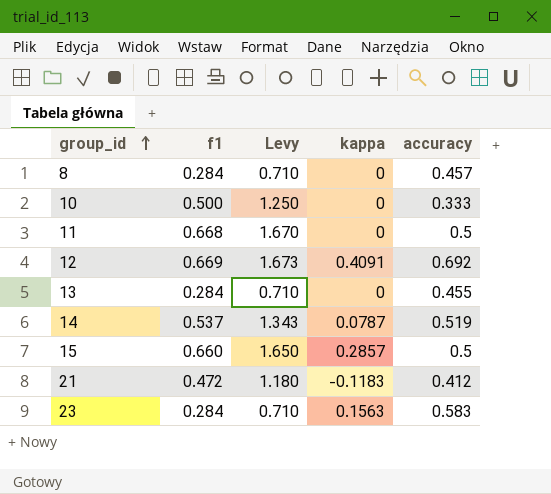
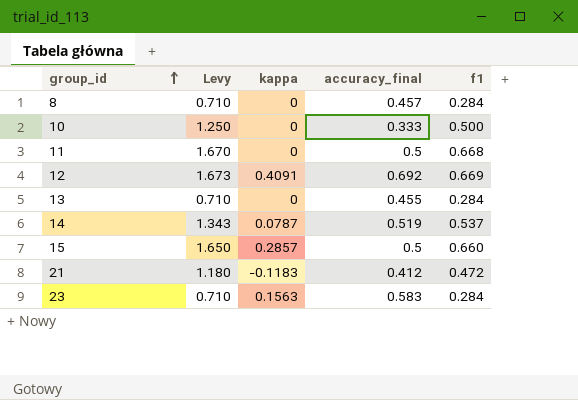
column name: accuracy -> accuracy_final
column f1 | position: 2 -> 5

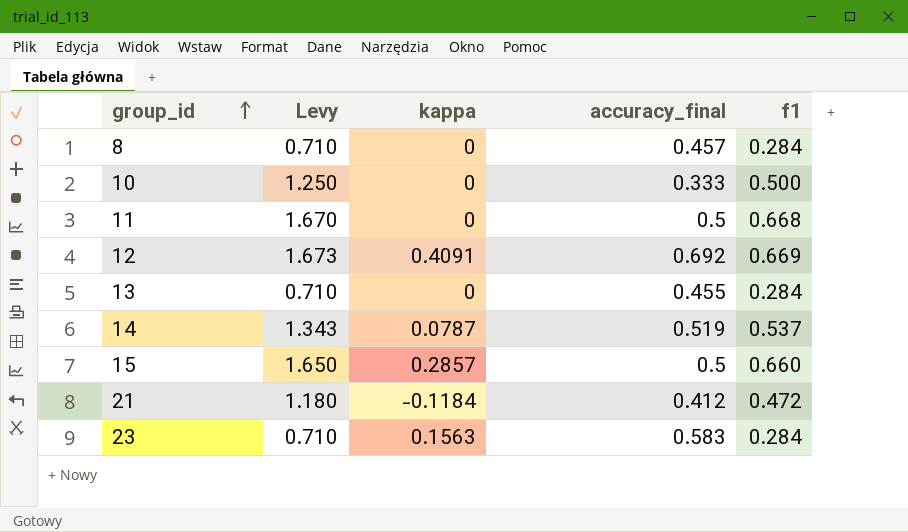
21 | kappa: -0.1183 -> -0.1184

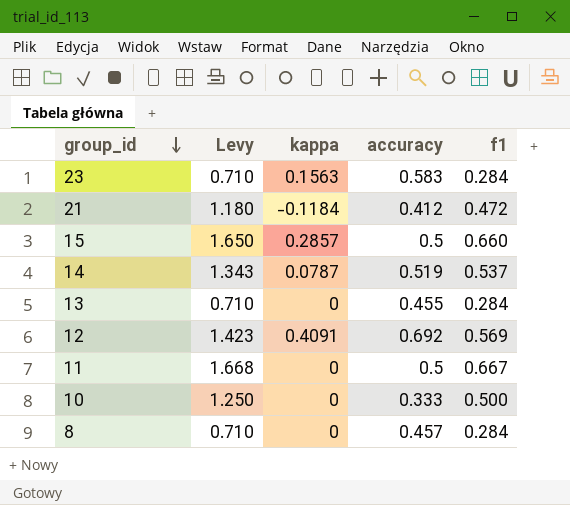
row order: group_id ascending -> group_id descending
column name: accuracy_final -> accuracy
12 | Levy: 1.673 -> 1.423
12 | f1: 0.669 -> 0.569
11 | Levy: 1.670 -> 1.668
11 | f1: 0.668 -> 0.667

